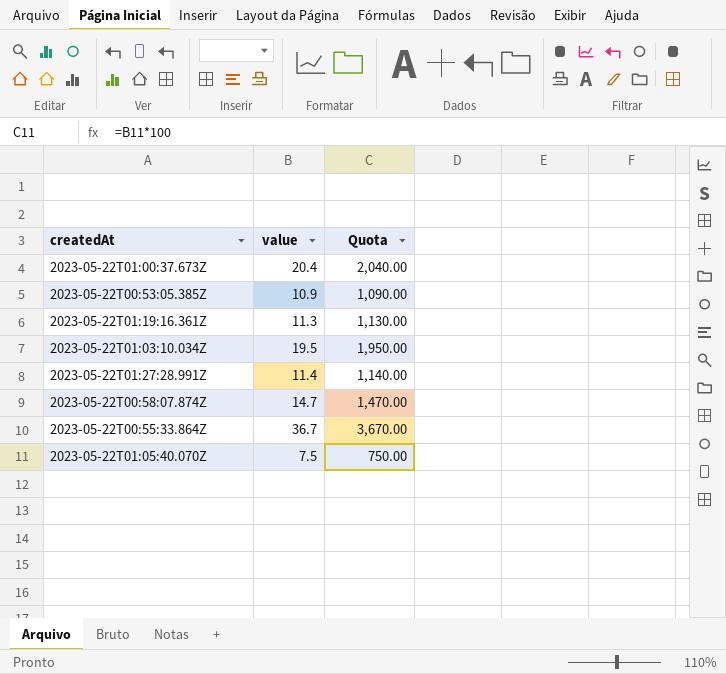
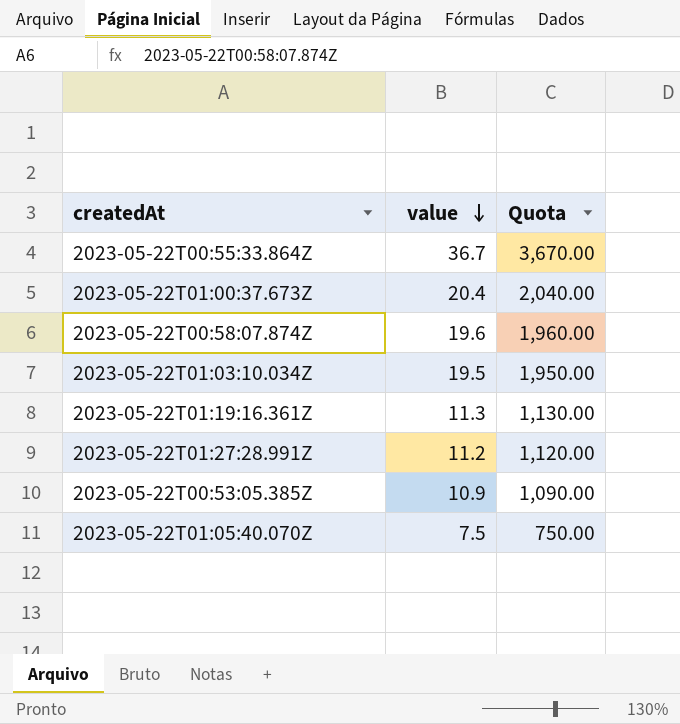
row order: none -> value descending
2023-05-22T00:58:07.874Z | value: 14.7 -> 19.6
2023-05-22T00:58:07.874Z | Quota: 1,470.00 -> 1,960.00
2023-05-22T01:27:28.991Z | value: 11.4 -> 11.2
2023-05-22T01:27:28.991Z | Quota: 1,140.00 -> 1,120.00

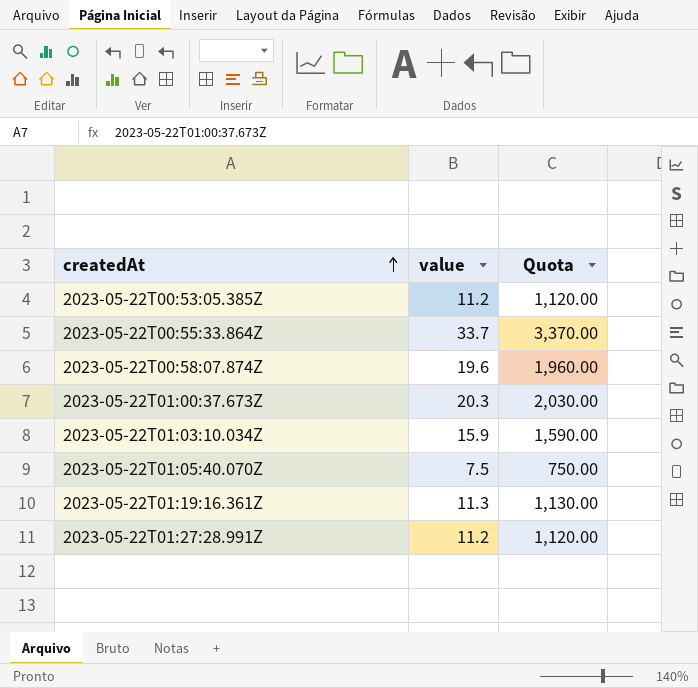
row order: value descending -> createdAt ascending
2023-05-22T00:53:05.385Z | value: 10.9 -> 11.2
2023-05-22T00:53:05.385Z | Quota: 1,090.00 -> 1,120.00
2023-05-22T00:55:33.864Z | value: 36.7 -> 33.7
2023-05-22T00:55:33.864Z | Quota: 3,670.00 -> 3,370.00
2023-05-22T01:00:37.673Z | value: 20.4 -> 20.3
2023-05-22T01:00:37.673Z | Quota: 2,040.00 -> 2,030.00
2023-05-22T01:03:10.034Z | value: 19.5 -> 15.9
2023-05-22T01:03:10.034Z | Quota: 1,950.00 -> 1,590.00

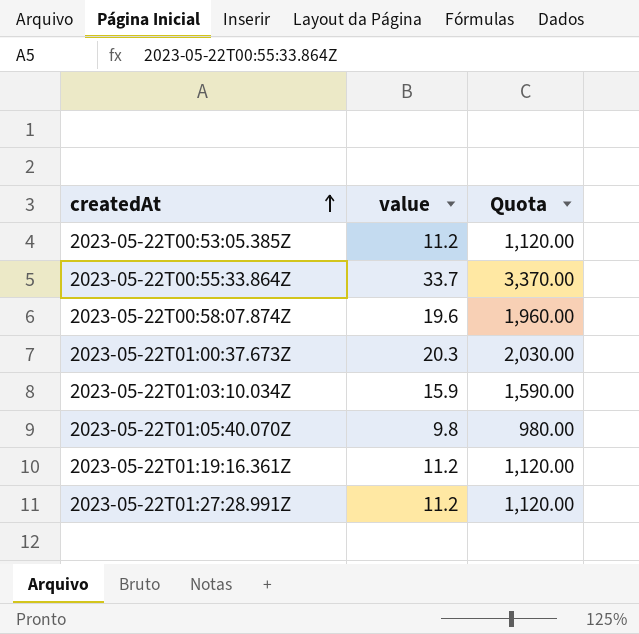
2023-05-22T01:05:40.070Z | value: 7.5 -> 9.8
2023-05-22T01:05:40.070Z | Quota: 750.00 -> 980.00
2023-05-22T01:19:16.361Z | value: 11.3 -> 11.2
2023-05-22T01:19:16.361Z | Quota: 1,130.00 -> 1,120.00

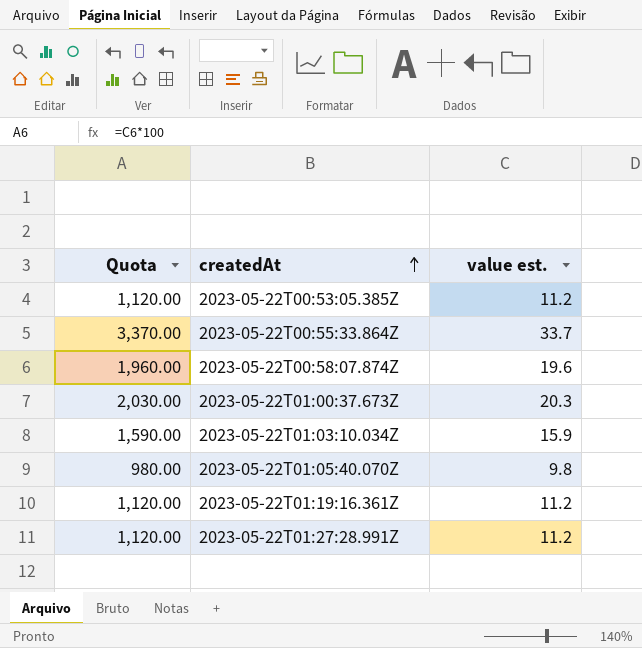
column Quota | position: 3 -> 1
column name: value -> value est.

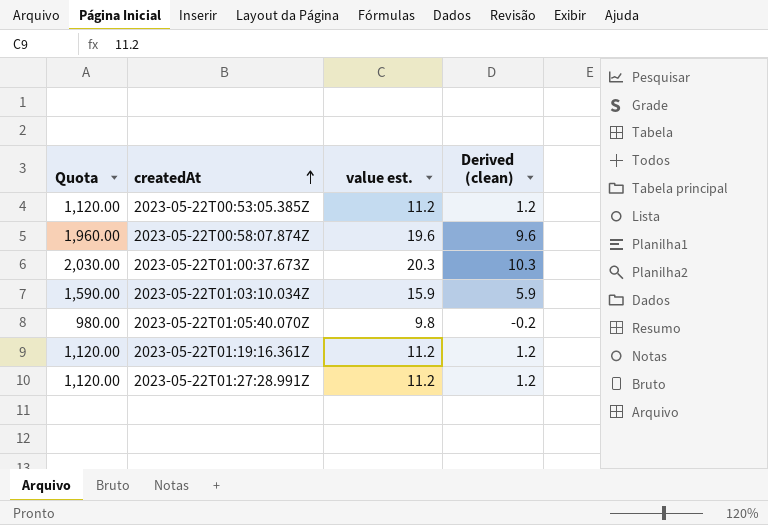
column Derived (clean) | formula: none -> [value est.] - 10
row 2023-05-22T00:55:33.864Z: 3,370.00 | 33.7 -> none

